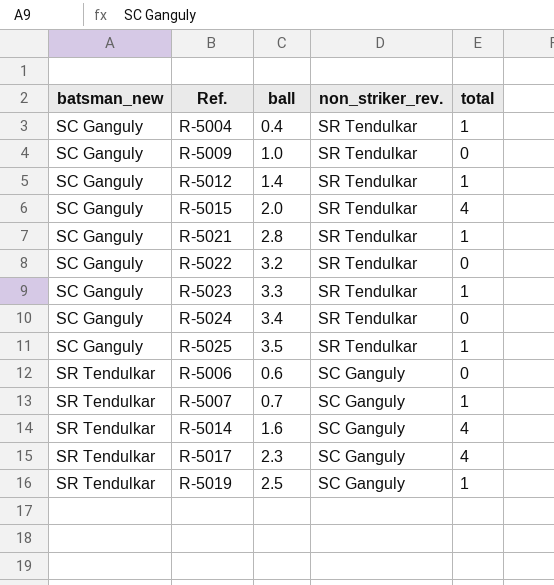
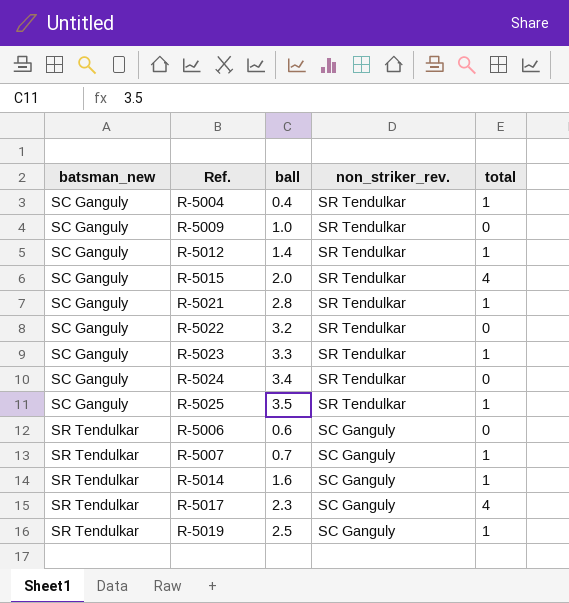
R-5014 | total: 4 -> 1

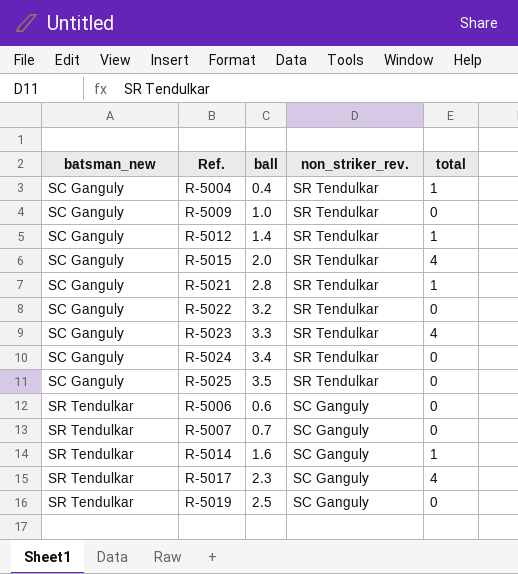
R-5023 | total: 1 -> 4
R-5025 | total: 1 -> 0
R-5007 | total: 1 -> 0
R-5019 | total: 1 -> 0

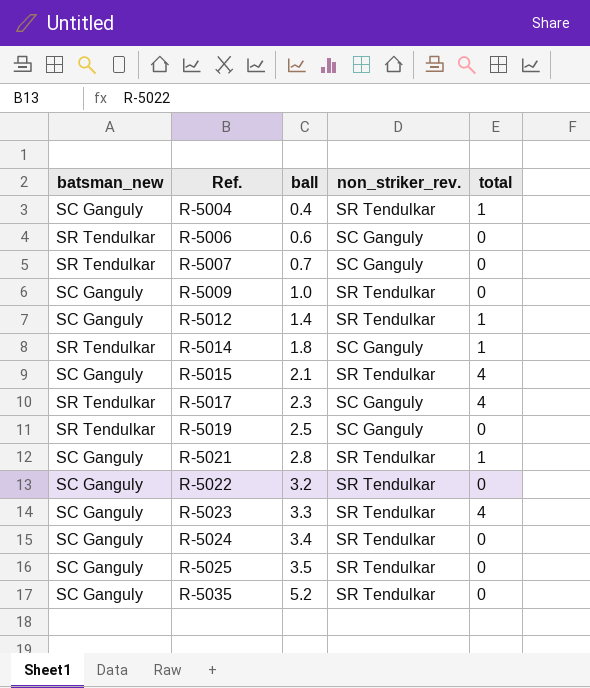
row order: batsman_new ascending -> Ref. ascending
R-5014 | ball: 1.6 -> 1.8
R-5015 | ball: 2.0 -> 2.1
row R-5035: none -> SC Ganguly | 5.2 | SR Tendulkar | 0

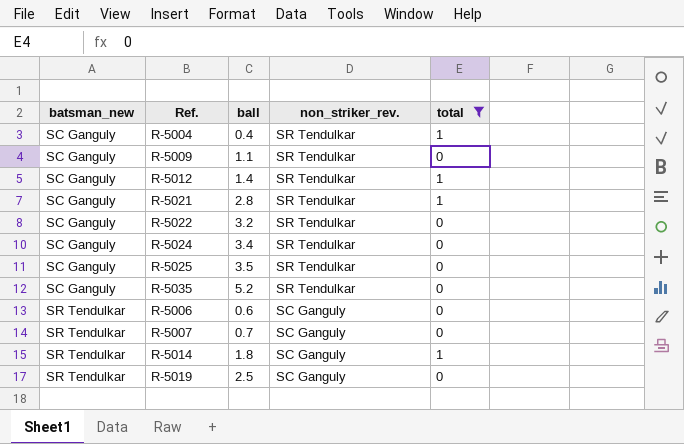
filter: none -> total != 4
row order: Ref. ascending -> batsman_new ascending
R-5009 | ball: 1.0 -> 1.1

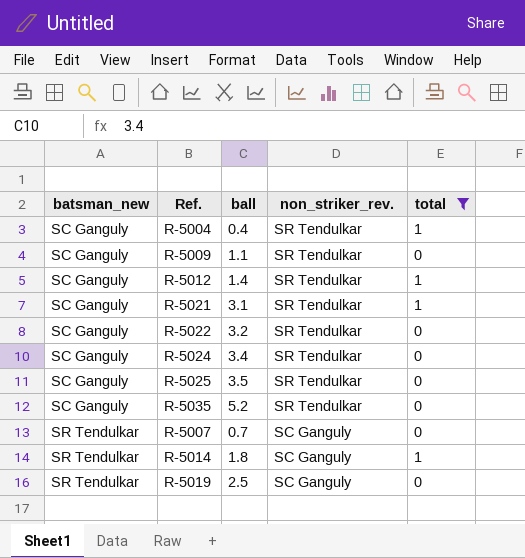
row R-5006: SR Tendulkar | 0.6 | SC Ganguly | 0 -> none
R-5021 | ball: 2.8 -> 3.1

